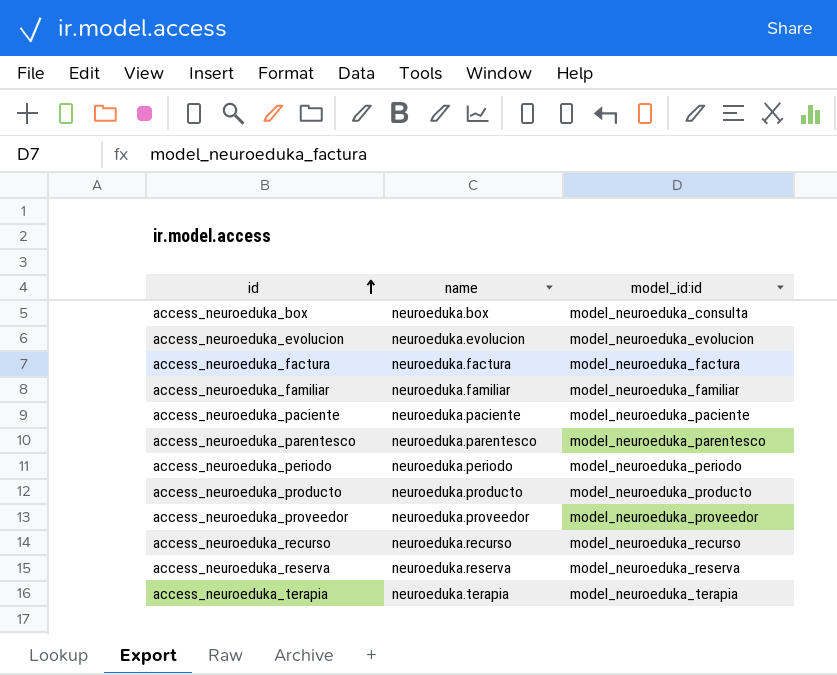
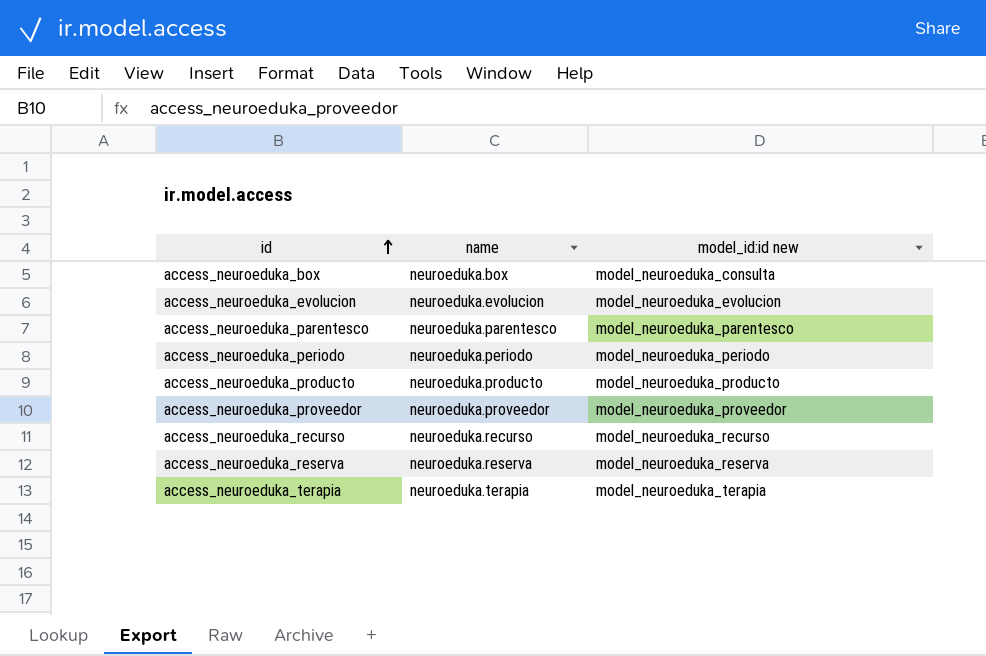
column name: model_id:id -> model_id:id new
row access_neuroeduka_factura: neuroeduka.factura | model_neuroeduka_factura -> none
row access_neuroeduka_familiar: neuroeduka.familiar | model_neuroeduka_familiar -> none
row access_neuroeduka_paciente: neuroeduka.paciente | model_neuroeduka_paciente -> none

